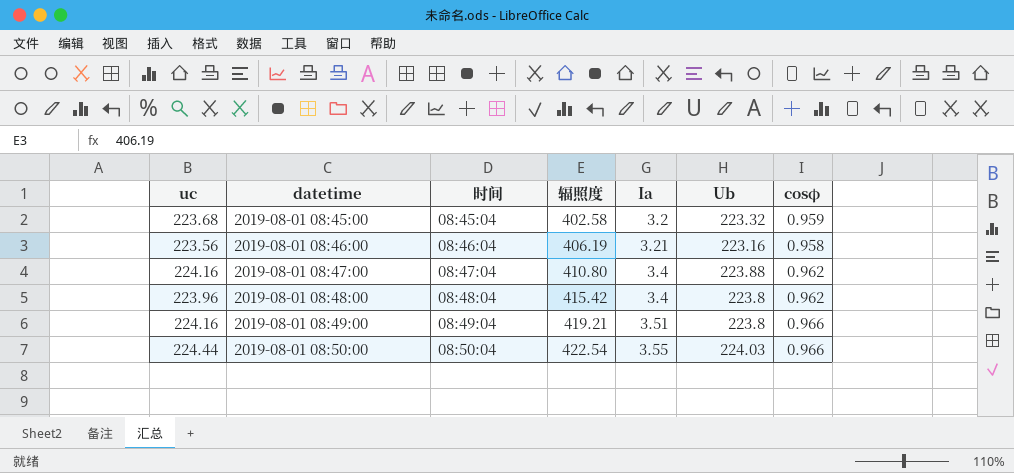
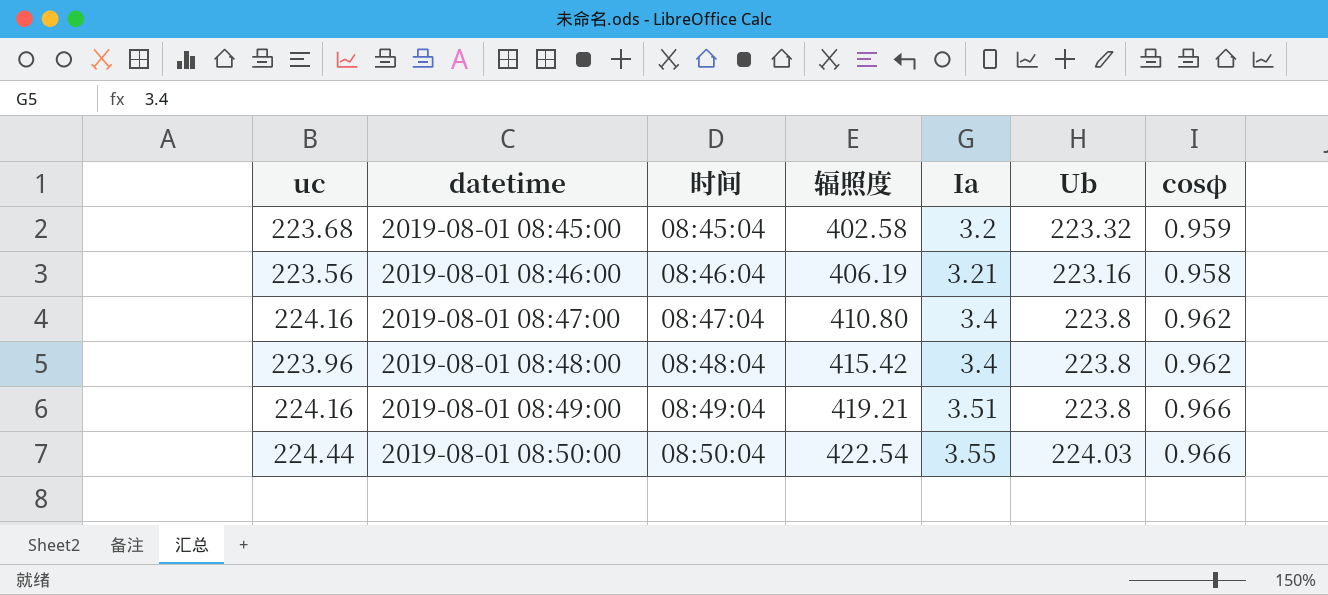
2019-08-01 08:47:00 | Ub: 223.88 -> 223.8

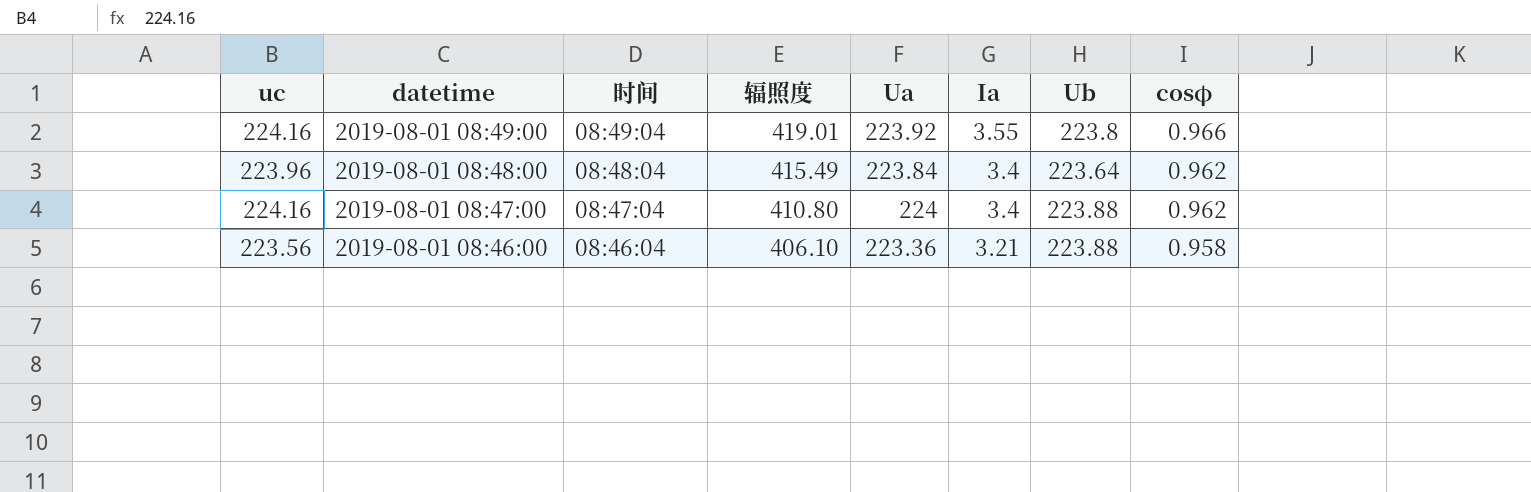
row order: datetime ascending -> datetime descending
column Ua | position: none -> 5
row 2019-08-01 08:45:00: 223.68 | 08:45:04 | 402.58 | 3.2 | 223.32 | 0.959 -> none
row 2019-08-01 08:50:00: 224.44 | 08:50:04 | 422.54 | 3.55 | 224.03 | 0.966 -> none
2019-08-01 08:49:00 | 辐照度: 419.21 -> 419.01
2019-08-01 08:49:00 | Ia: 3.51 -> 3.55
2019-08-01 08:48:00 | 辐照度: 415.42 -> 415.49
2019-08-01 08:48:00 | Ub: 223.8 -> 223.64
2019-08-01 08:47:00 | Ub: 223.8 -> 223.88
2019-08-01 08:46:00 | 辐照度: 406.19 -> 406.10
2019-08-01 08:46:00 | Ub: 223.16 -> 223.88

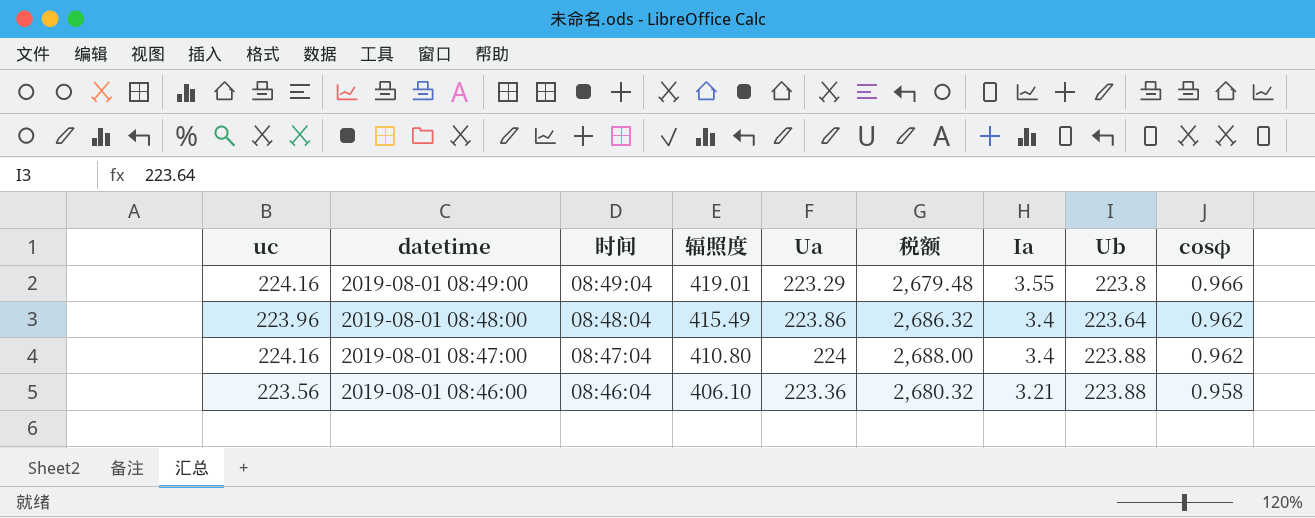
column 税额 | formula: none -> [Ua] * 12
2019-08-01 08:49:00 | Ua: 223.92 -> 223.29
2019-08-01 08:48:00 | Ua: 223.84 -> 223.86

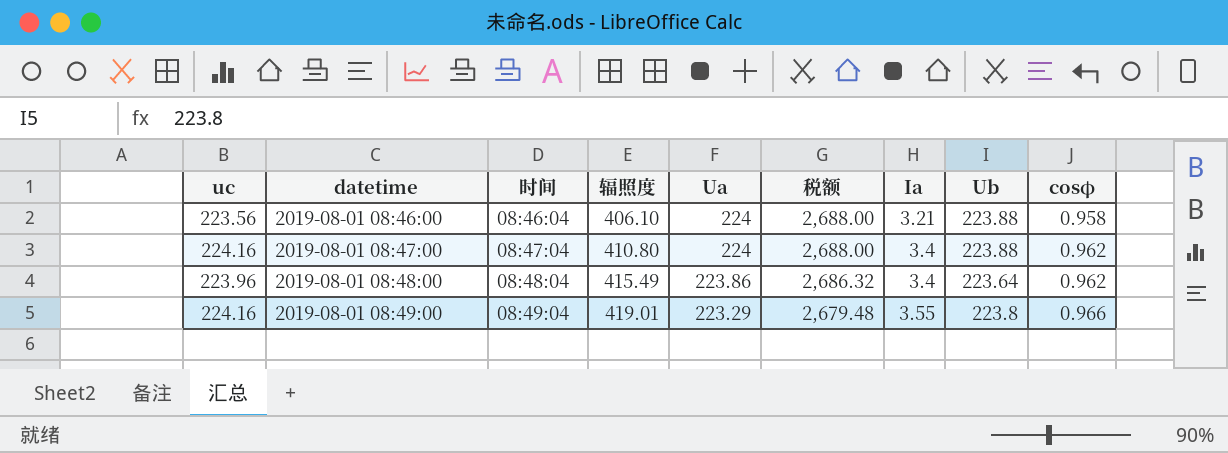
row order: datetime descending -> datetime ascending
2019-08-01 08:46:00 | Ua: 223.36 -> 224
2019-08-01 08:46:00 | 税额: 2,680.32 -> 2,688.00

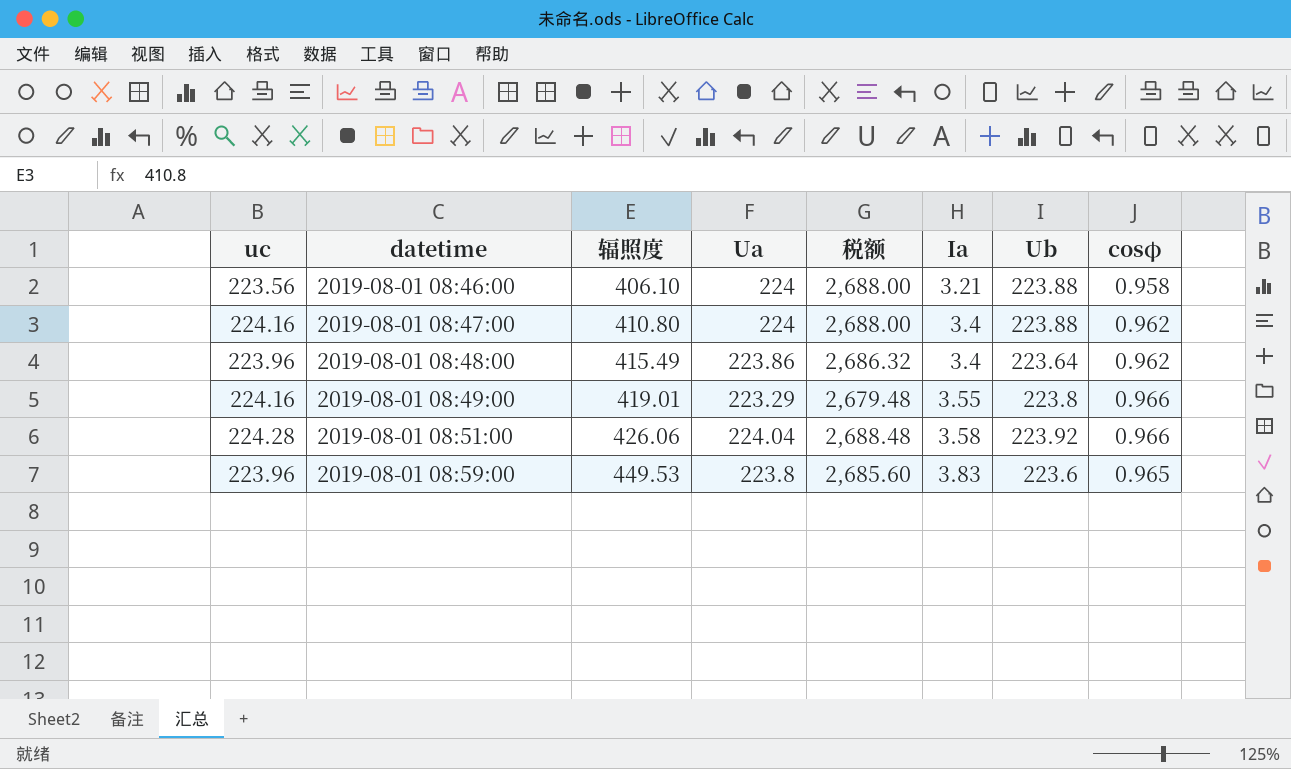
column 时间 | position: 3 -> none
row 2019-08-01 08:51:00: none -> 224.28 | 426.06 | 224.04 | 2,688.48 | 3.58 | 223.92 | 0.966
row 2019-08-01 08:59:00: none -> 223.96 | 449.53 | 223.8 | 2,685.60 | 3.83 | 223.6 | 0.965

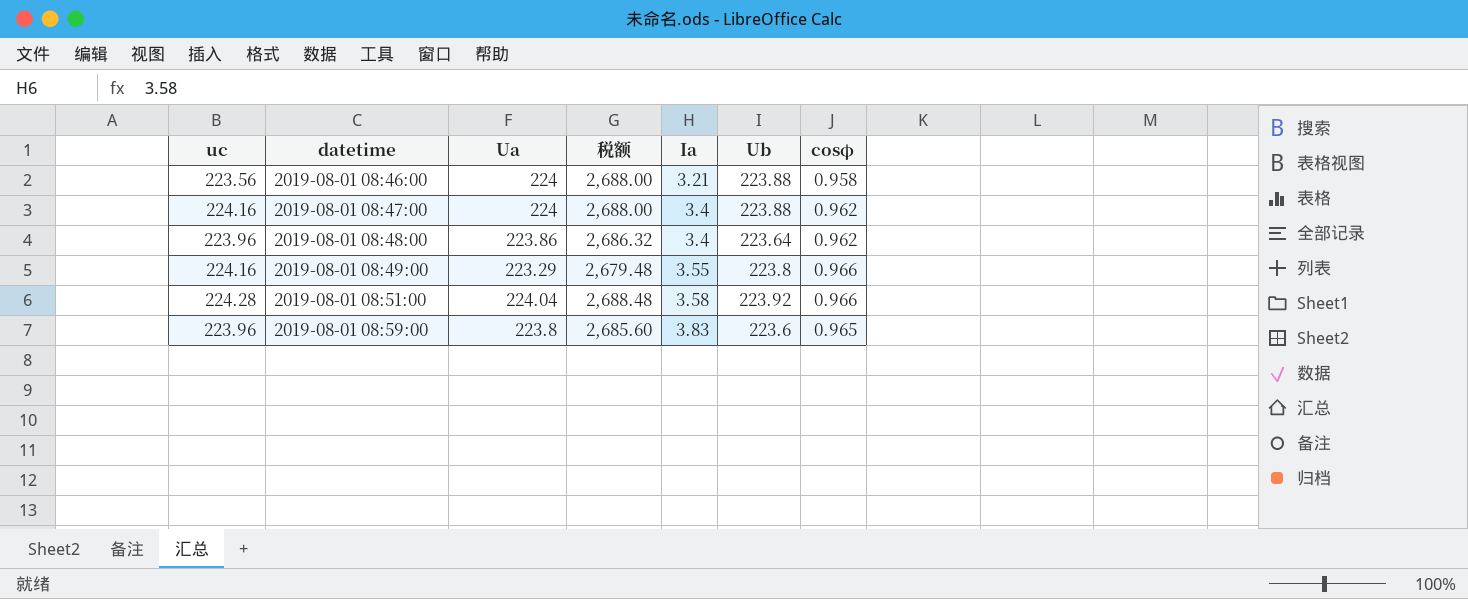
column 辐照度 | position: 3 -> none

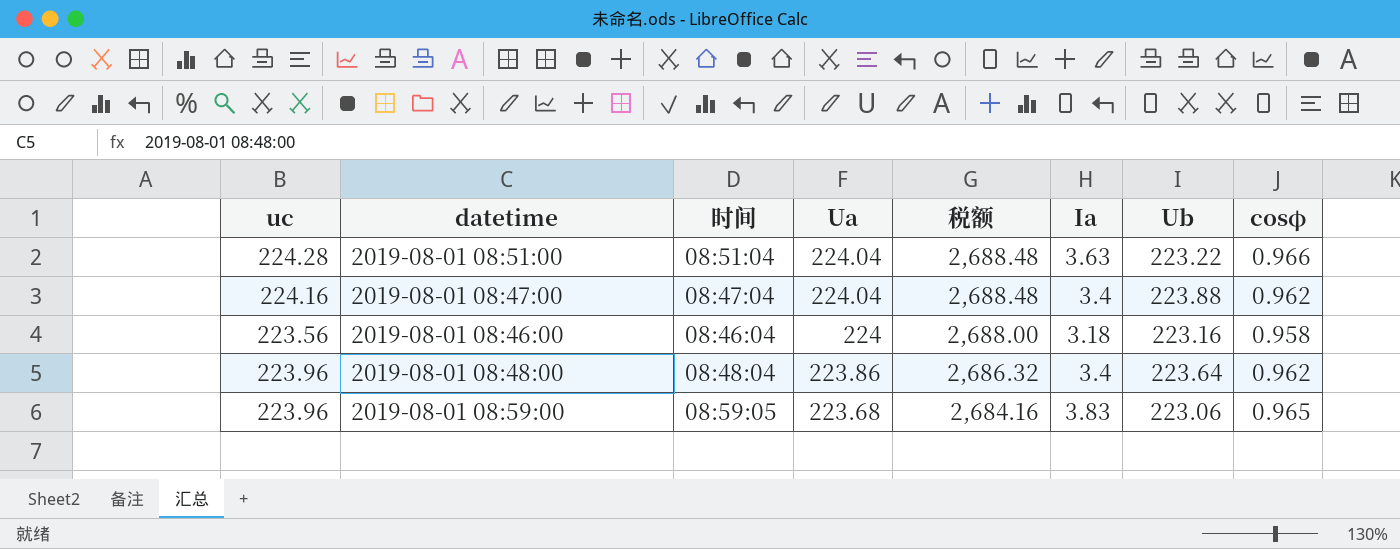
row order: datetime ascending -> Ua descending
column 时间 | position: none -> 3
row 2019-08-01 08:49:00: 224.16 | 223.29 | 2,679.48 | 3.55 | 223.8 | 0.966 -> none
2019-08-01 08:51:00 | Ia: 3.58 -> 3.63
2019-08-01 08:51:00 | Ub: 223.92 -> 223.22
2019-08-01 08:47:00 | Ua: 224 -> 224.04
2019-08-01 08:47:00 | 税额: 2,688.00 -> 2,688.48
2019-08-01 08:46:00 | Ia: 3.21 -> 3.18
2019-08-01 08:46:00 | Ub: 223.88 -> 223.16
2019-08-01 08:59:00 | Ua: 223.8 -> 223.68
2019-08-01 08:59:00 | 税额: 2,685.60 -> 2,684.16
2019-08-01 08:59:00 | Ub: 223.6 -> 223.06

